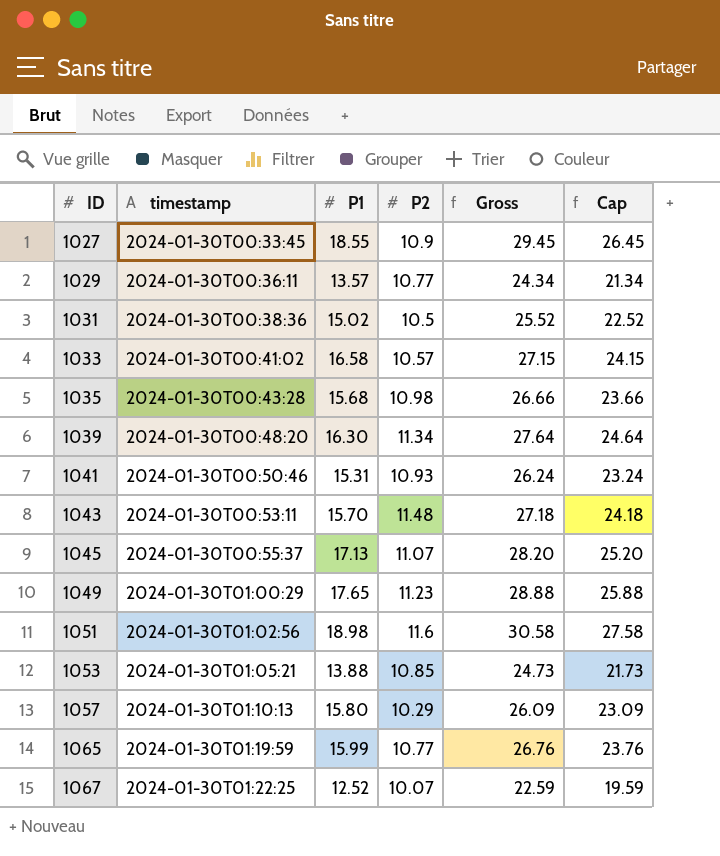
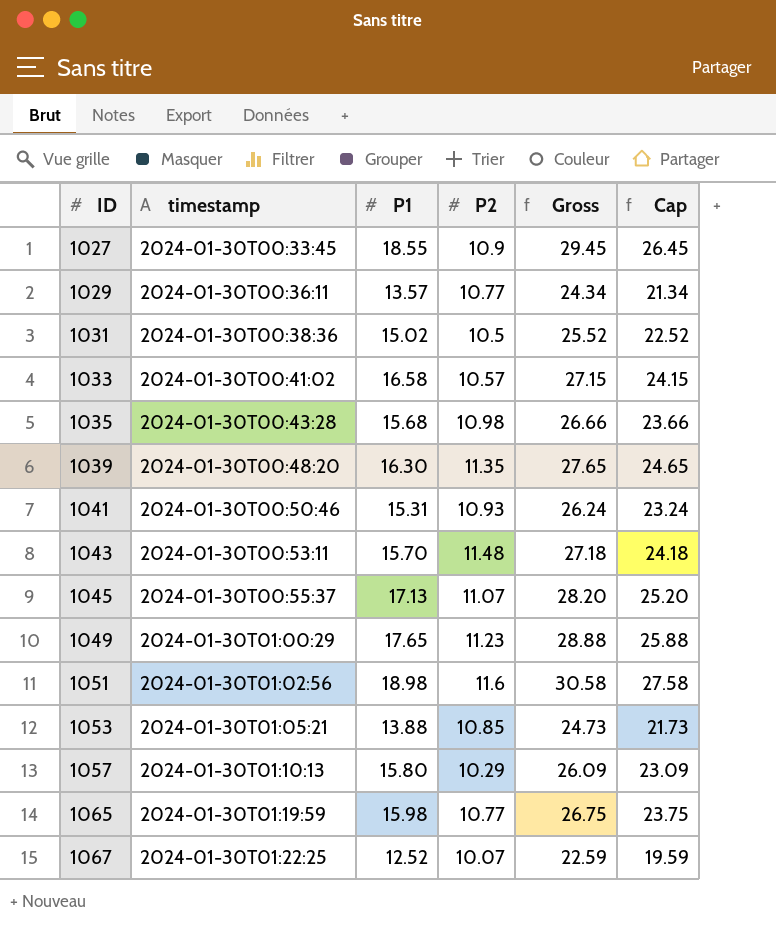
1039 | P2: 11.34 -> 11.35
1039 | Gross: 27.64 -> 27.65
1039 | Cap: 24.64 -> 24.65
1065 | P1: 15.99 -> 15.98
1065 | Gross: 26.76 -> 26.75
1065 | Cap: 23.76 -> 23.75

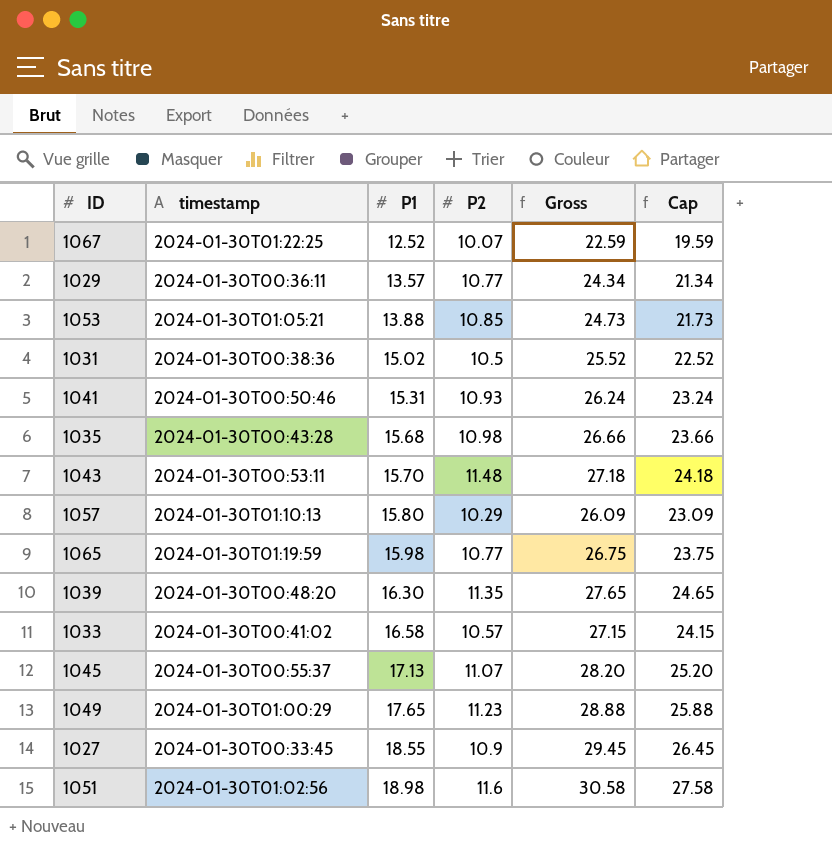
row order: ID ascending -> P1 ascending

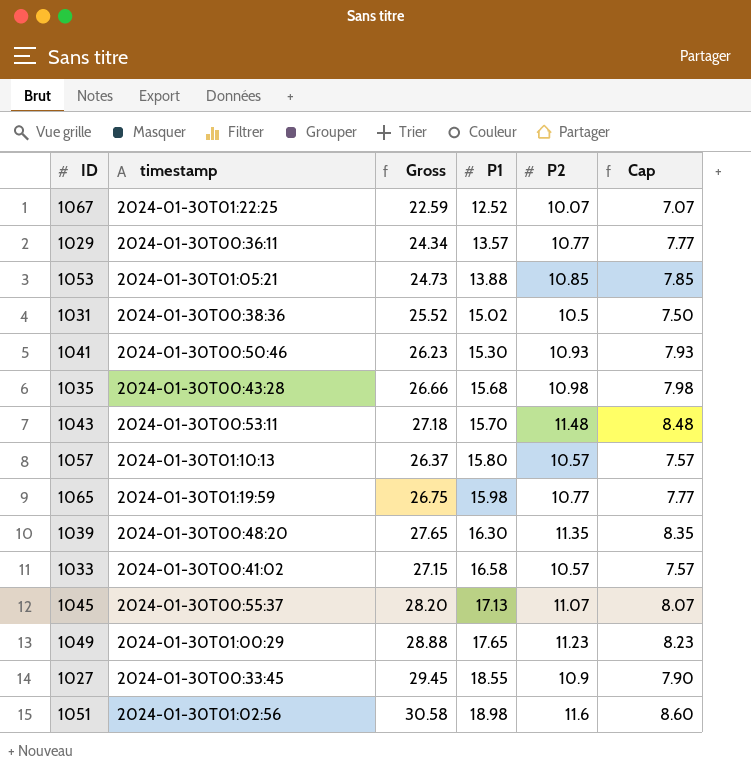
column Gross | position: 5 -> 3
column Cap | formula: [Gross] - 3 -> [P2] - 3
1041 | Gross: 26.24 -> 26.23
1041 | P1: 15.31 -> 15.30
1057 | Gross: 26.09 -> 26.37
1057 | P2: 10.29 -> 10.57

